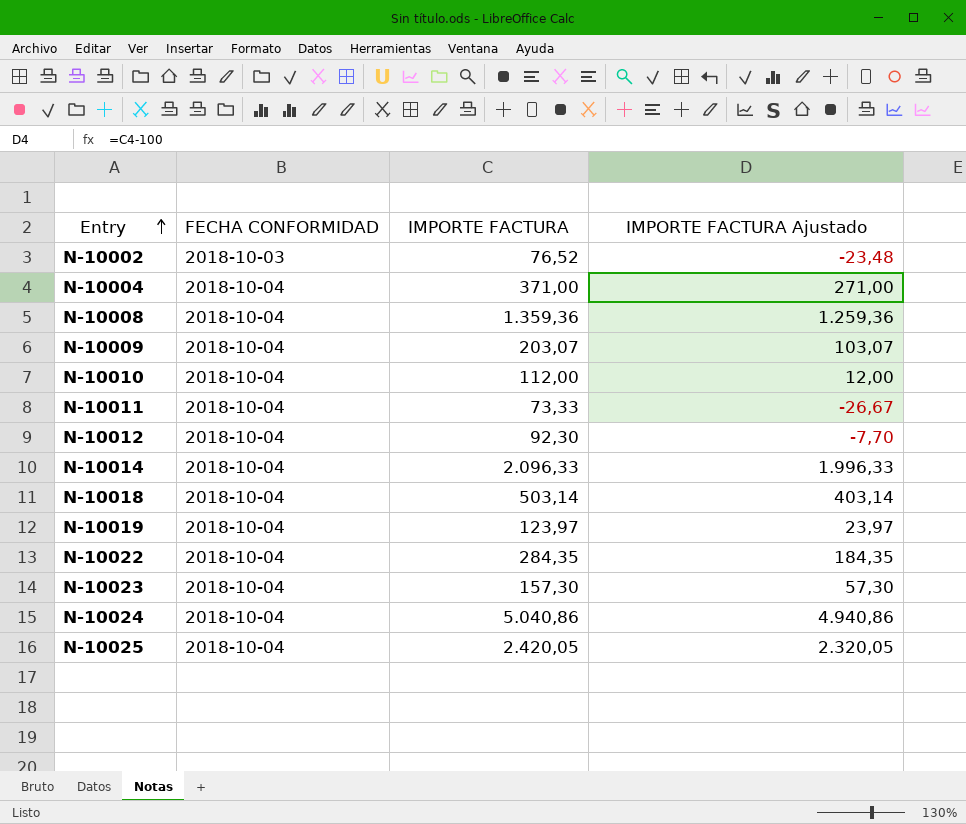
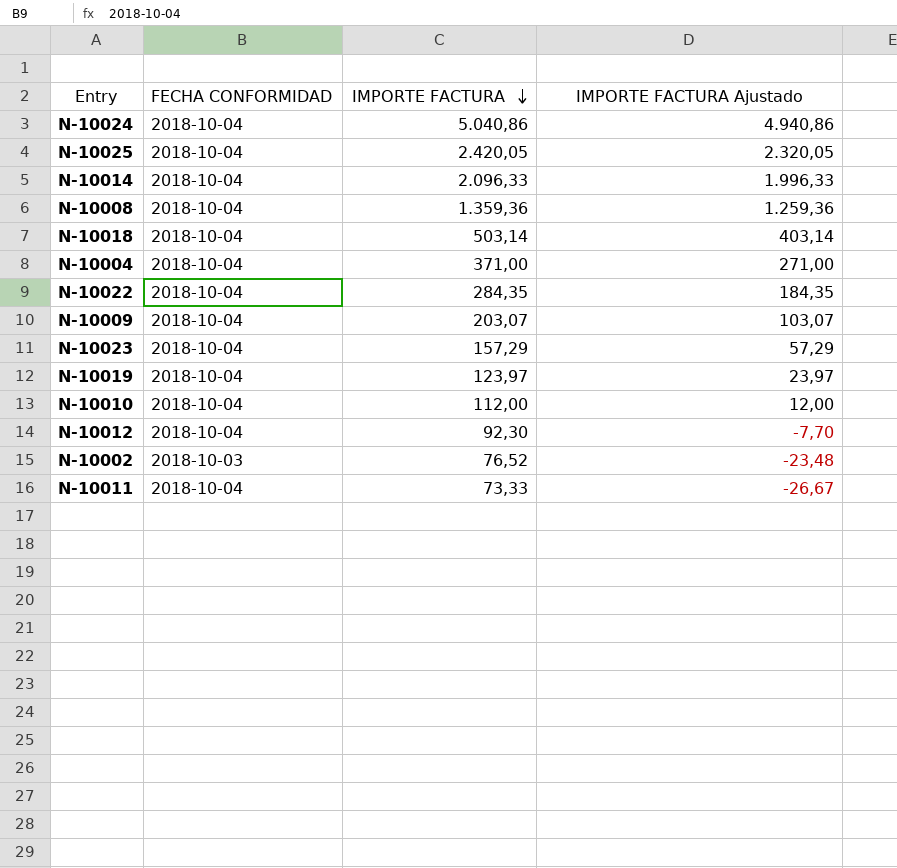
row order: Entry ascending -> IMPORTE FACTURA descending
N-10023 | IMPORTE FACTURA: 157,30 -> 157,29
N-10023 | IMPORTE FACTURA Ajustado: 57,30 -> 57,29

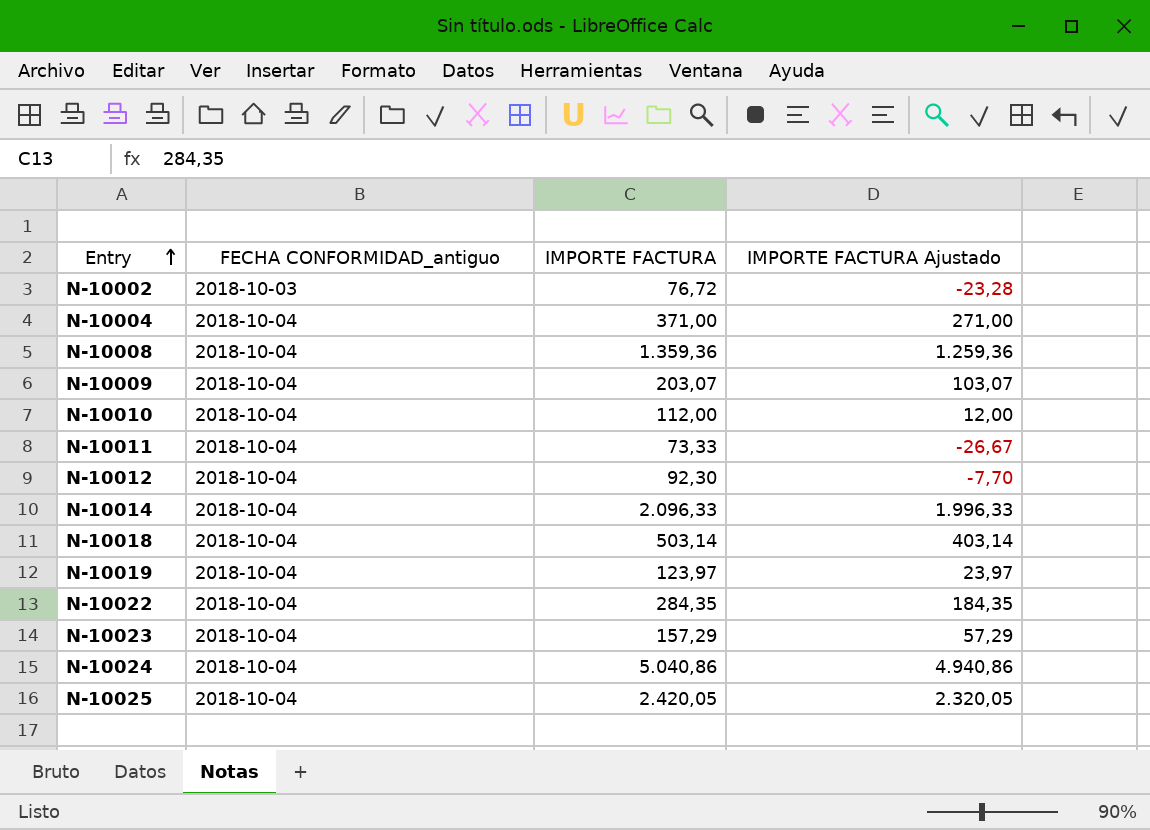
row order: IMPORTE FACTURA descending -> Entry ascending
column name: FECHA CONFORMIDAD -> FECHA CONFORMIDAD_antiguo
N-10002 | IMPORTE FACTURA: 76,52 -> 76,72
N-10002 | IMPORTE FACTURA Ajustado: -23,48 -> -23,28

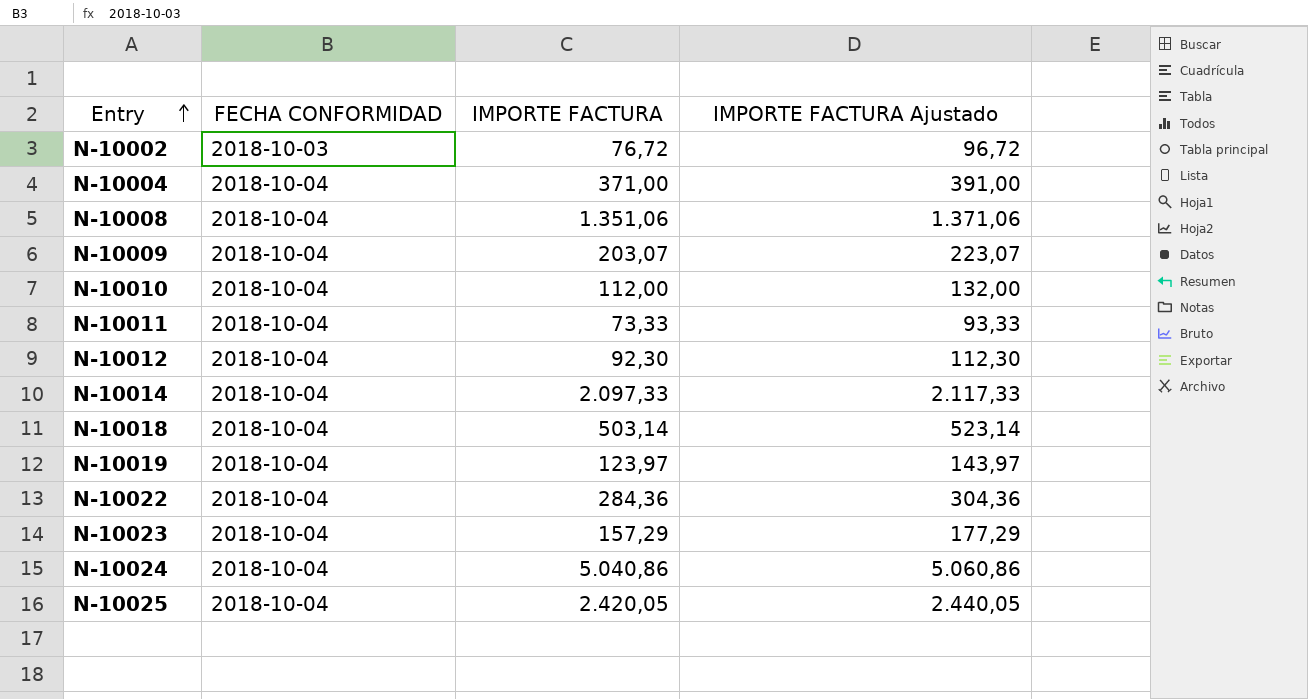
column name: FECHA CONFORMIDAD_antiguo -> FECHA CONFORMIDAD
column IMPORTE FACTURA Ajustado | formula: [IMPORTE FACTURA] - 100 -> [IMPORTE FACTURA] + 20
N-10008 | IMPORTE FACTURA: 1.359,36 -> 1.351,06
N-10014 | IMPORTE FACTURA: 2.096,33 -> 2.097,33
N-10022 | IMPORTE FACTURA: 284,35 -> 284,36

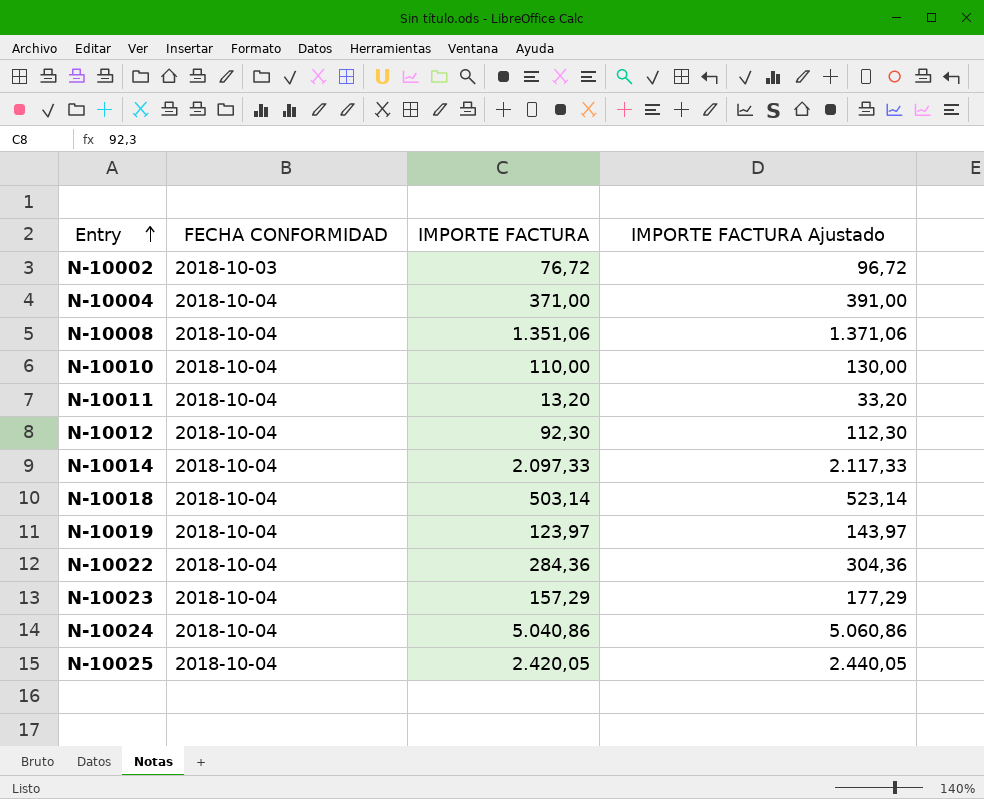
row N-10009: 2018-10-04 | 203,07 | 223,07 -> none
N-10010 | IMPORTE FACTURA: 112,00 -> 110,00
N-10010 | IMPORTE FACTURA Ajustado: 132,00 -> 130,00
N-10011 | IMPORTE FACTURA: 73,33 -> 13,20
N-10011 | IMPORTE FACTURA Ajustado: 93,33 -> 33,20

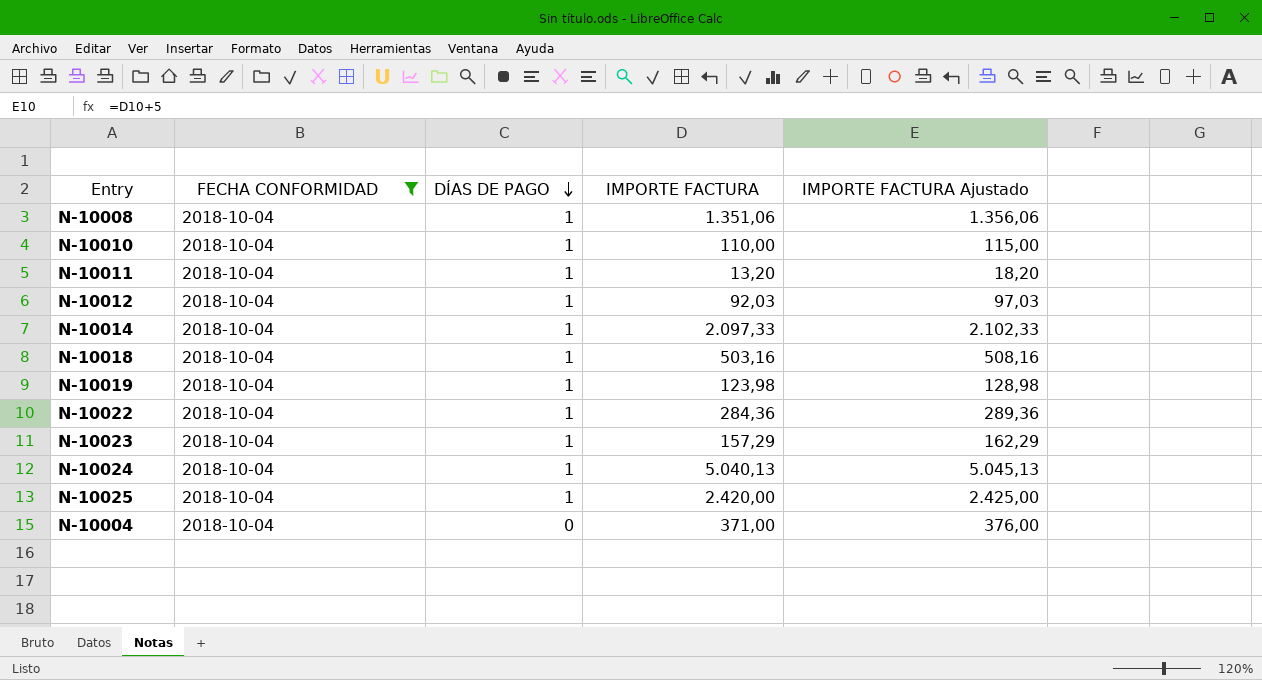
filter: none -> FECHA CONFORMIDAD = 2018-10-04
row order: Entry ascending -> DÍAS DE PAGO descending
column DÍAS DE PAGO | position: none -> 3
column IMPORTE FACTURA Ajustado | formula: [IMPORTE FACTURA] + 20 -> [IMPORTE FACTURA] + 5
N-10012 | IMPORTE FACTURA: 92,30 -> 92,03
N-10018 | IMPORTE FACTURA: 503,14 -> 503,16
N-10019 | IMPORTE FACTURA: 123,97 -> 123,98
N-10024 | IMPORTE FACTURA: 5.040,86 -> 5.040,13
N-10025 | IMPORTE FACTURA: 2.420,05 -> 2.420,00

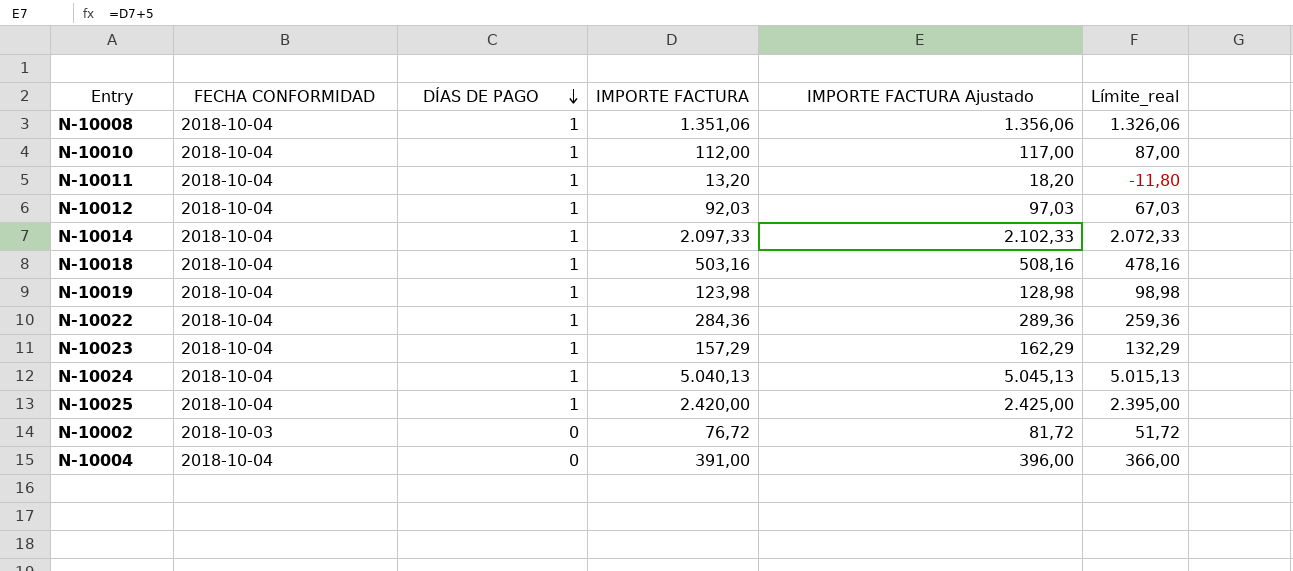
filter: FECHA CONFORMIDAD = 2018-10-04 -> none
column Límite_real | formula: none -> [IMPORTE FACTURA] - 25
N-10010 | IMPORTE FACTURA: 110,00 -> 112,00
N-10010 | IMPORTE FACTURA Ajustado: 115,00 -> 117,00
N-10004 | IMPORTE FACTURA: 371,00 -> 391,00
N-10004 | IMPORTE FACTURA Ajustado: 376,00 -> 396,00

